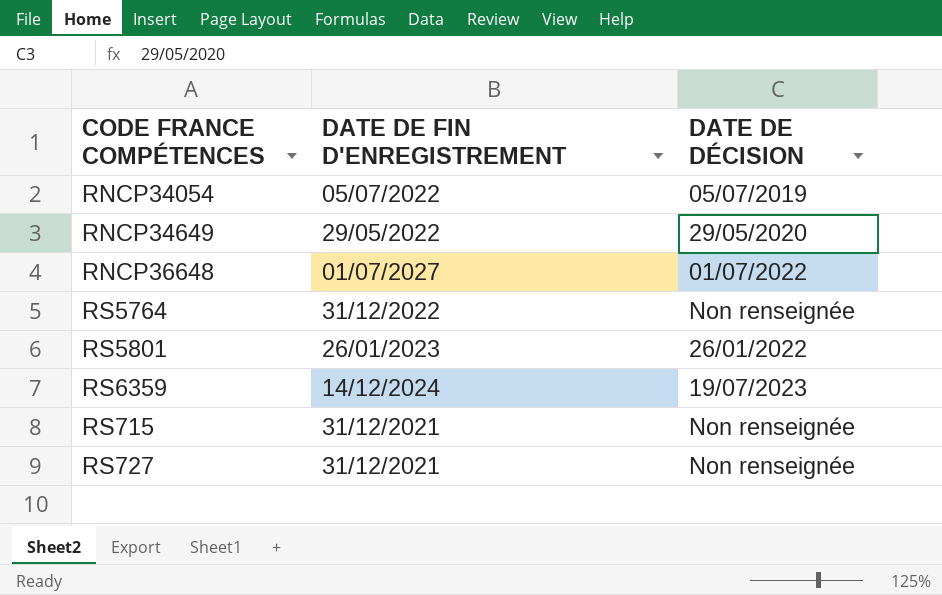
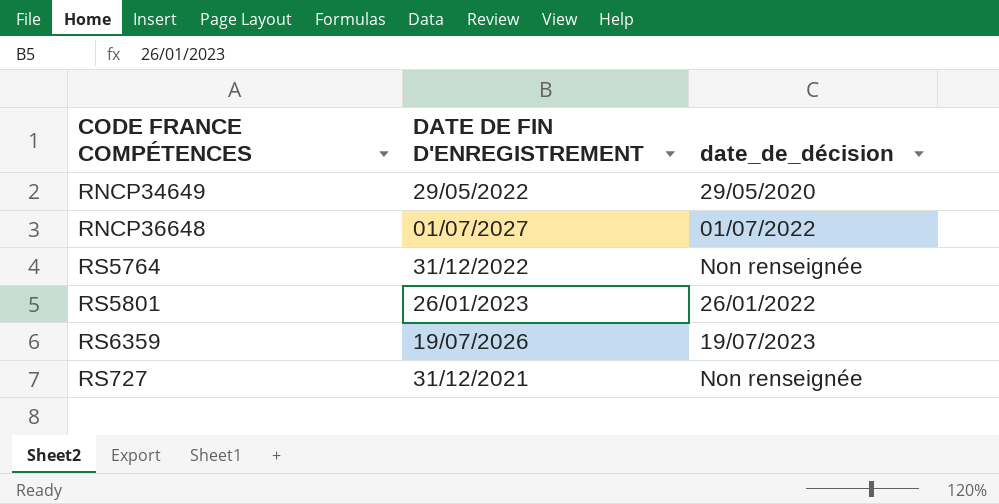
column name: DATE DE DÉCISION -> date_de_décision
row RNCP34054: 05/07/2022 | 05/07/2019 -> none
row RS715: 31/12/2021 | Non renseignée -> none
RS6359 | DATE DE FIN D'ENREGISTREMENT: 14/12/2024 -> 19/07/2026

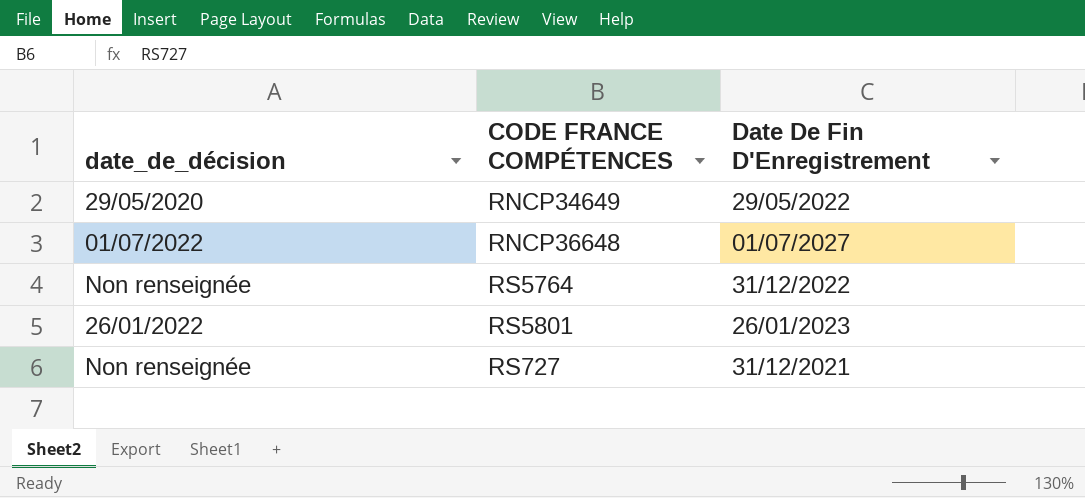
column date_de_décision | position: 3 -> 1
column name: DATE DE FIN D'ENREGISTREMENT -> Date De Fin D'Enregistrement
row RS6359: 19/07/2026 | 19/07/2023 -> none

